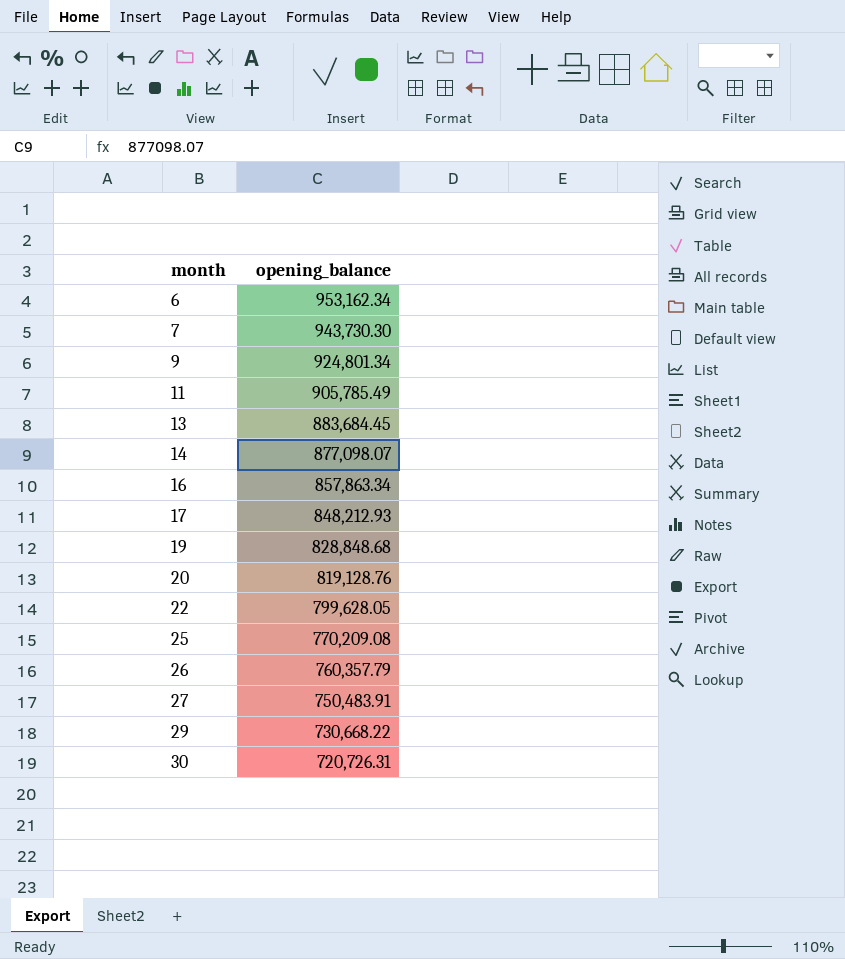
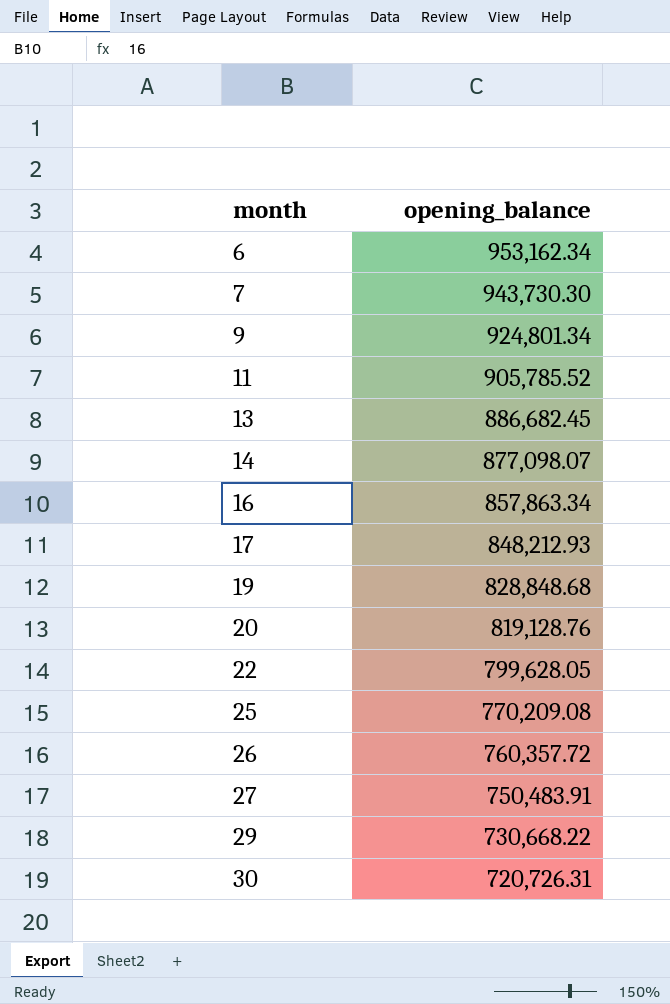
11 | opening_balance: 905,785.49 -> 905,785.52
13 | opening_balance: 883,684.45 -> 886,682.45
26 | opening_balance: 760,357.79 -> 760,357.72

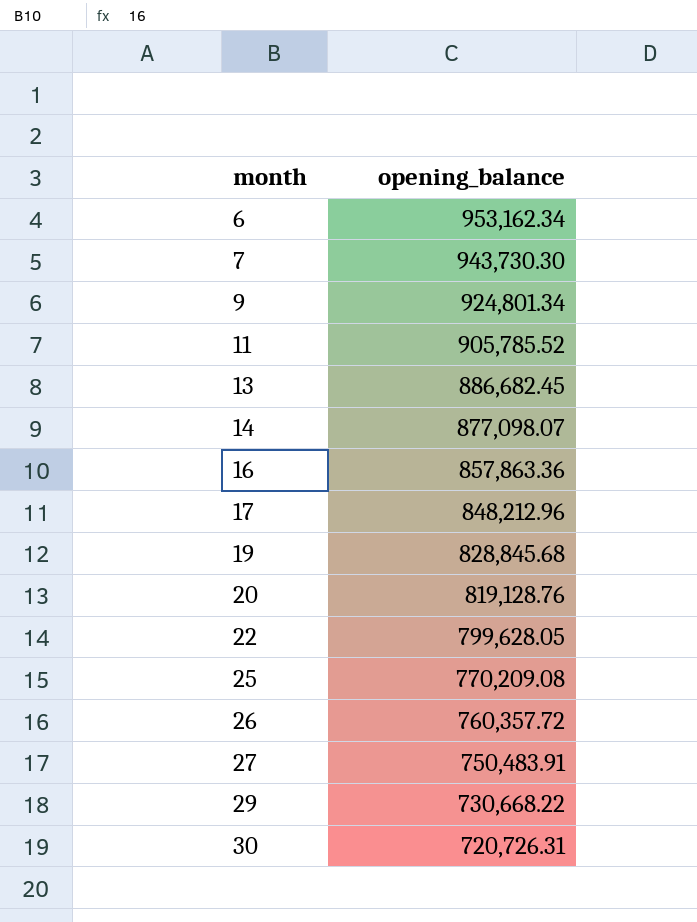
16 | opening_balance: 857,863.34 -> 857,863.36
17 | opening_balance: 848,212.93 -> 848,212.96
19 | opening_balance: 828,848.68 -> 828,845.68

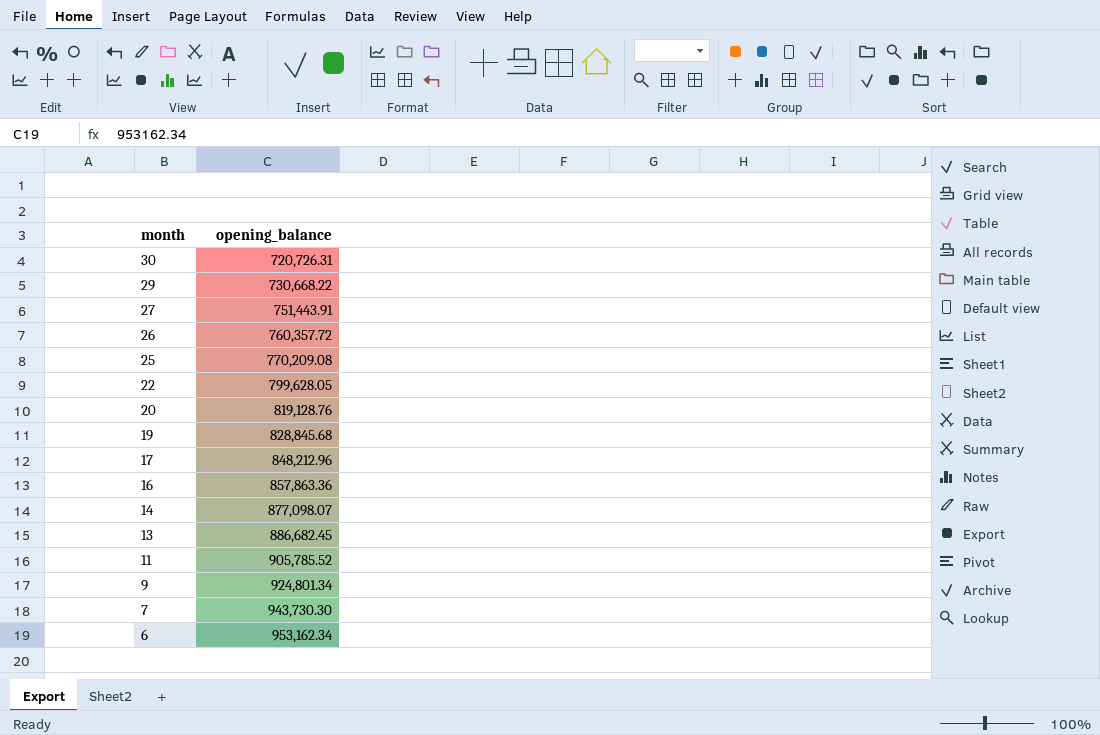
row order: month ascending -> month descending
27 | opening_balance: 750,483.91 -> 751,443.91

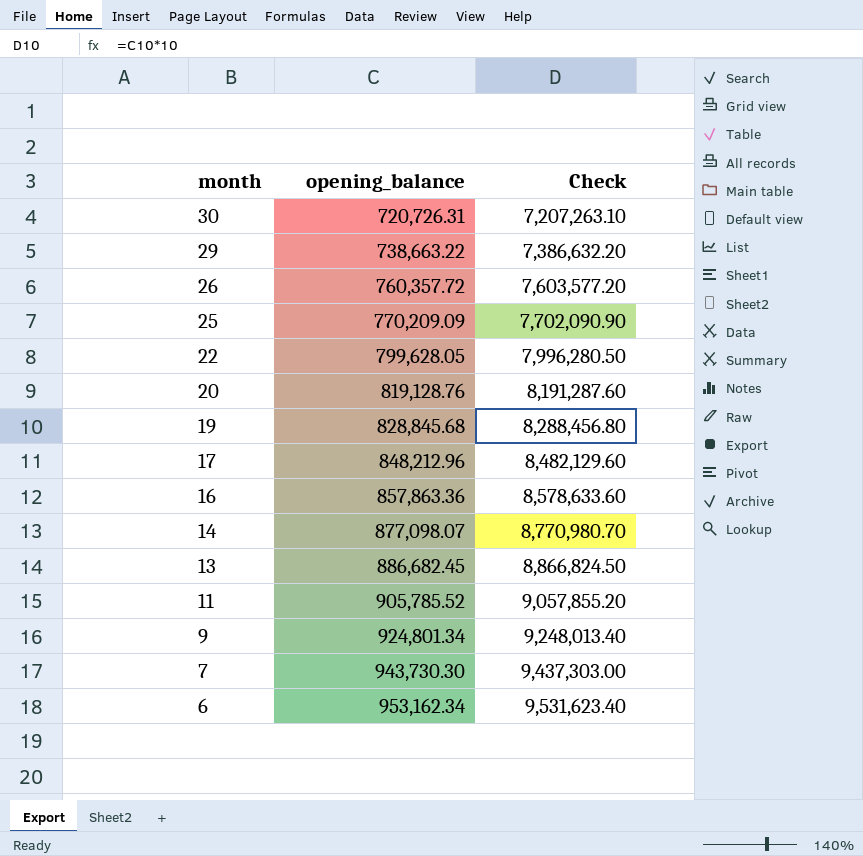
column Check | formula: none -> [opening_balance] * 10
row 27: 751,443.91 -> none
29 | opening_balance: 730,668.22 -> 738,663.22
25 | opening_balance: 770,209.08 -> 770,209.09

